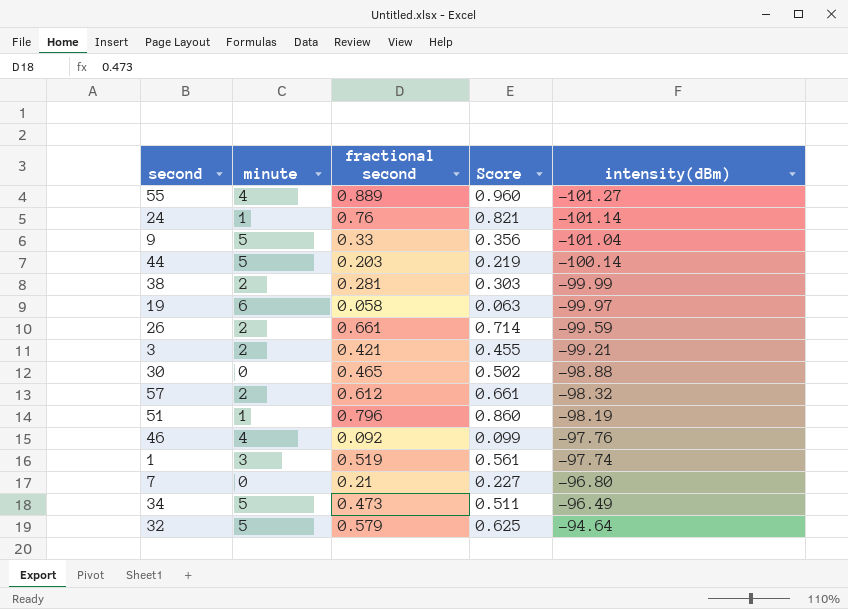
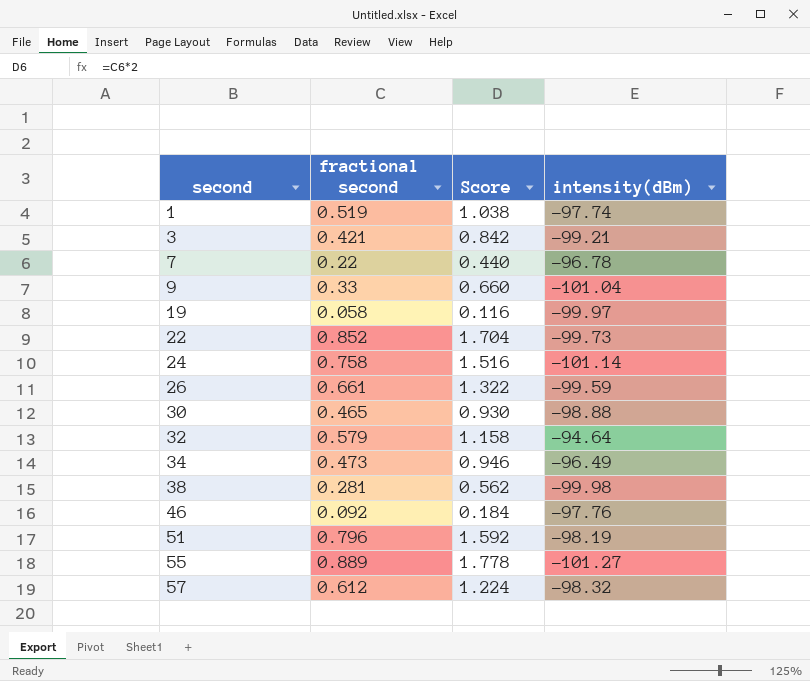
row order: intensity(dBm) ascending -> second ascending
column minute | position: 2 -> none
column Score | formula: [fractional second] * 1.08 -> [fractional second] * 2
row 44: 5 | 0.203 | 0.219 | -100.14 -> none
7 | fractional second: 0.21 -> 0.22
7 | intensity(dBm): -96.80 -> -96.78
row 22: none -> 0.852 | 1.704 | -99.73
24 | fractional second: 0.76 -> 0.758
38 | intensity(dBm): -99.99 -> -99.98

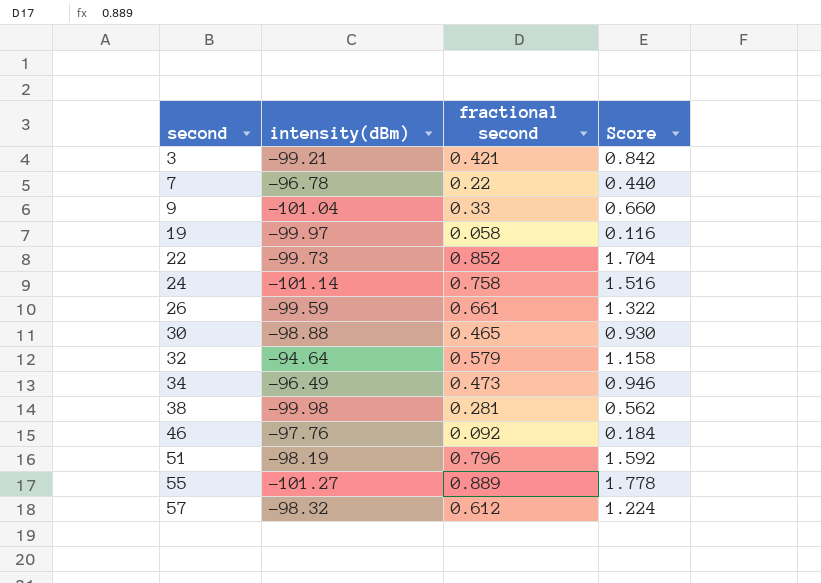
column intensity(dBm) | position: 4 -> 2
row 1: 0.519 | 1.038 | -97.74 -> none

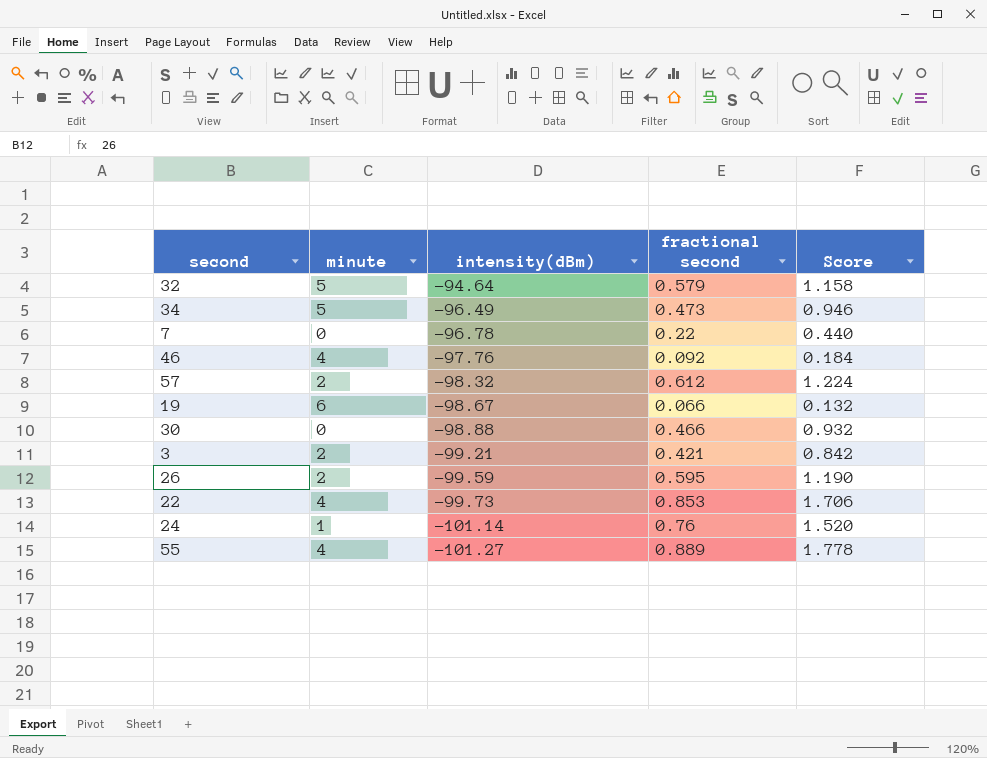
row order: second ascending -> intensity(dBm) descending
column minute | position: none -> 2
row 9: -101.04 | 0.33 | 0.660 -> none
row 38: -99.98 | 0.281 | 0.562 -> none
row 51: -98.19 | 0.796 | 1.592 -> none
19 | intensity(dBm): -99.97 -> -98.67
19 | fractional second: 0.058 -> 0.066
19 | Score: 0.116 -> 0.132
30 | fractional second: 0.465 -> 0.466
30 | Score: 0.930 -> 0.932
26 | fractional second: 0.661 -> 0.595
26 | Score: 1.322 -> 1.190
22 | fractional second: 0.852 -> 0.853
22 | Score: 1.704 -> 1.706
24 | fractional second: 0.758 -> 0.76
24 | Score: 1.516 -> 1.520

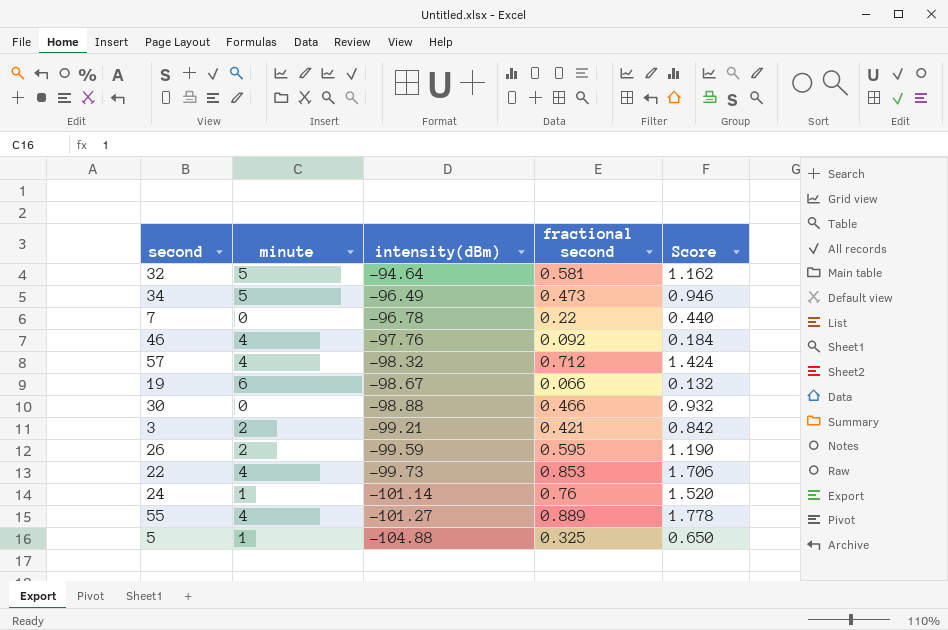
32 | fractional second: 0.579 -> 0.581
32 | Score: 1.158 -> 1.162
57 | minute: 2 -> 4
57 | fractional second: 0.612 -> 0.712
57 | Score: 1.224 -> 1.424
row 5: none -> 1 | -104.88 | 0.325 | 0.650

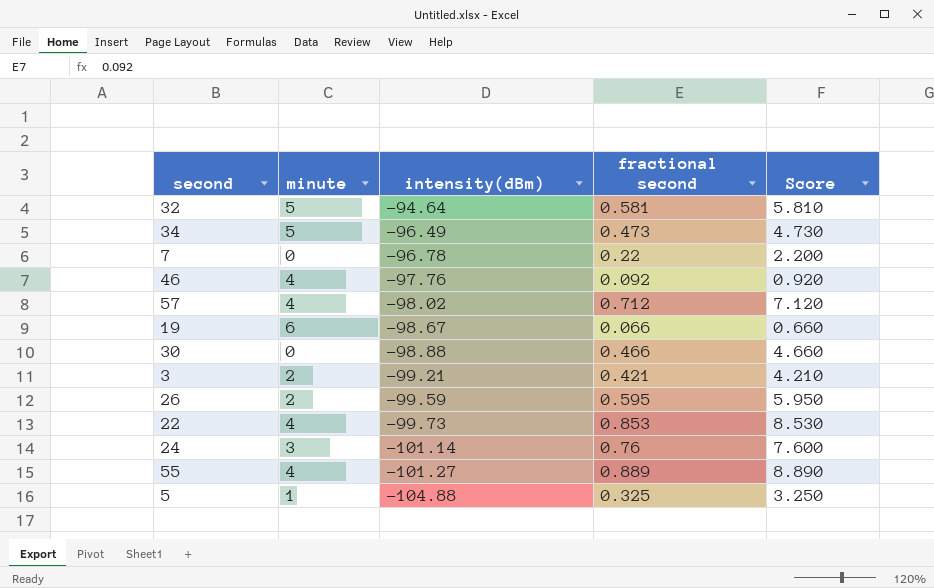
column Score | formula: [fractional second] * 2 -> [fractional second] * 10
57 | intensity(dBm): -98.32 -> -98.02
24 | minute: 1 -> 3

